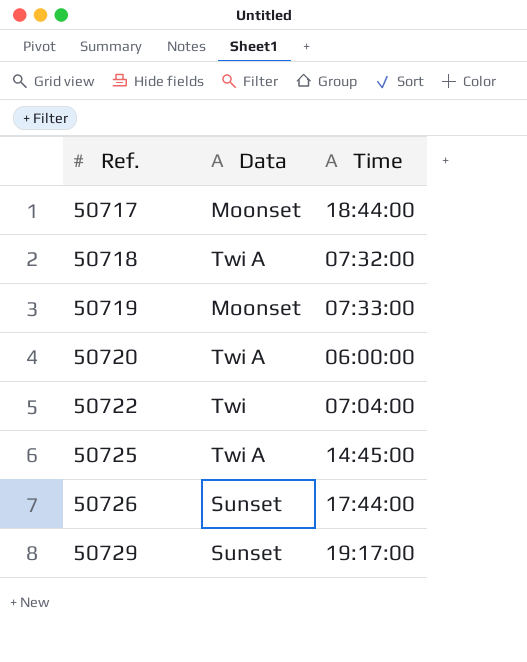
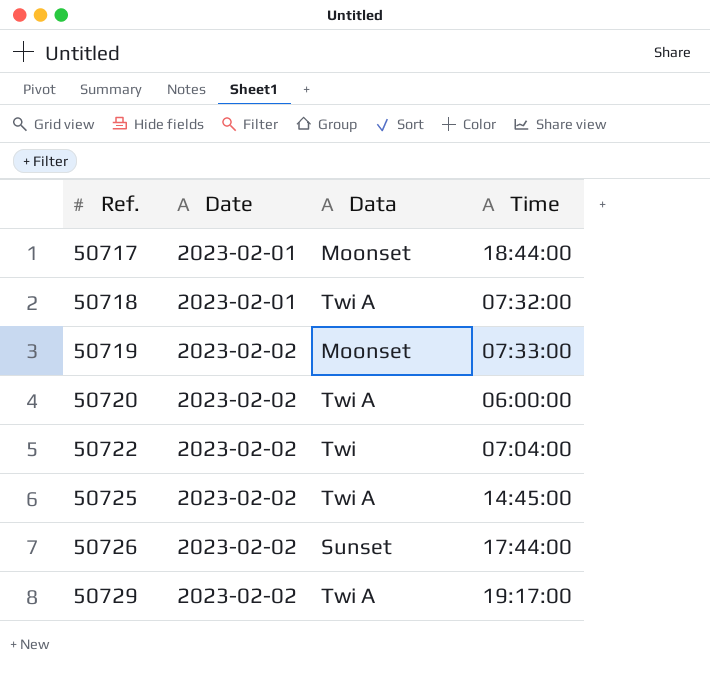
column Date | position: none -> 2
50729 | Data: Sunset -> Twi A

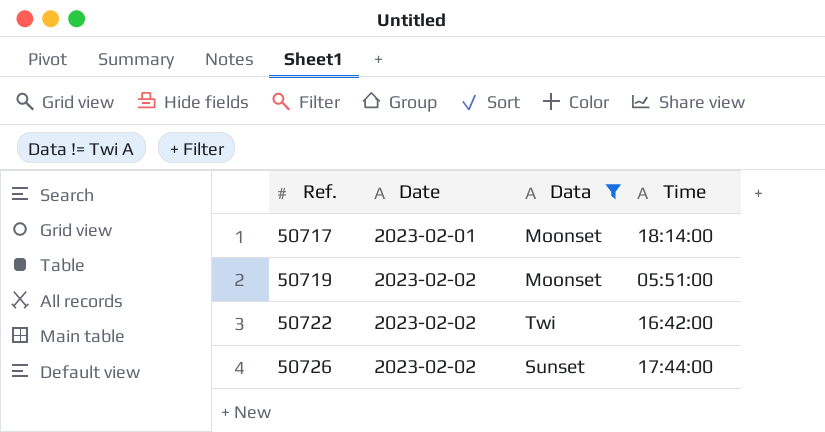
filter: none -> Data != Twi A
50717 | Time: 18:44:00 -> 18:14:00
50719 | Time: 07:33:00 -> 05:51:00
50722 | Time: 07:04:00 -> 16:42:00

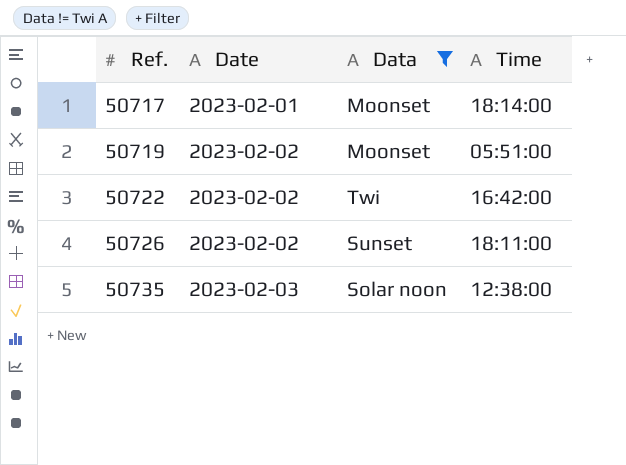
50726 | Time: 17:44:00 -> 18:11:00
row 50735: none -> 2023-02-03 | Solar noon | 12:38:00

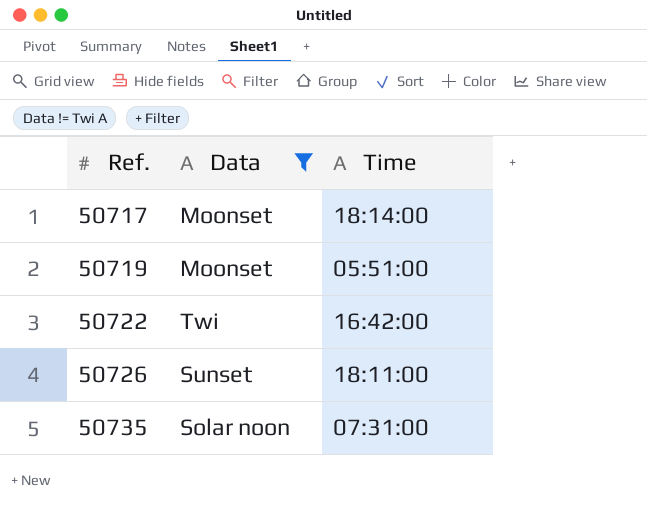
column Date | position: 2 -> none
50735 | Time: 12:38:00 -> 07:31:00

